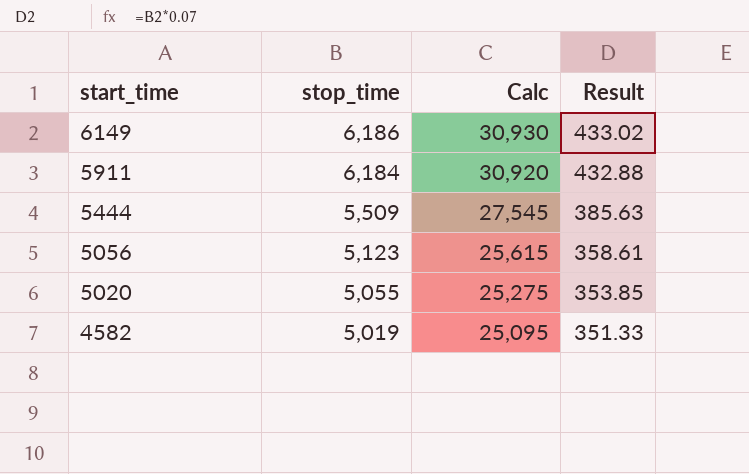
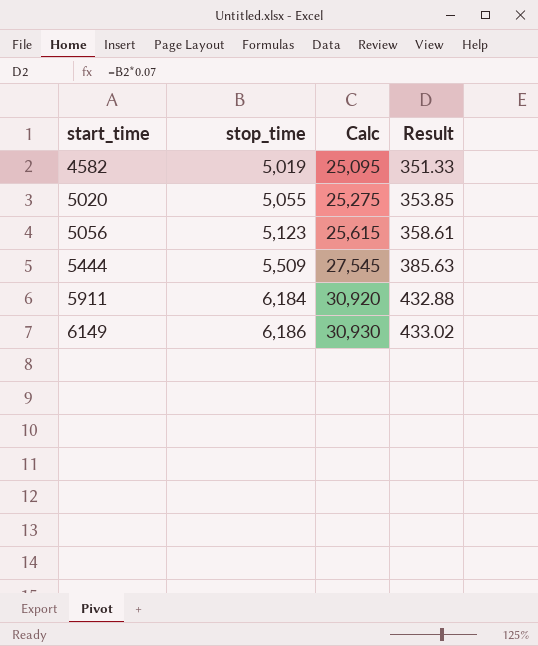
row order: start_time descending -> start_time ascending

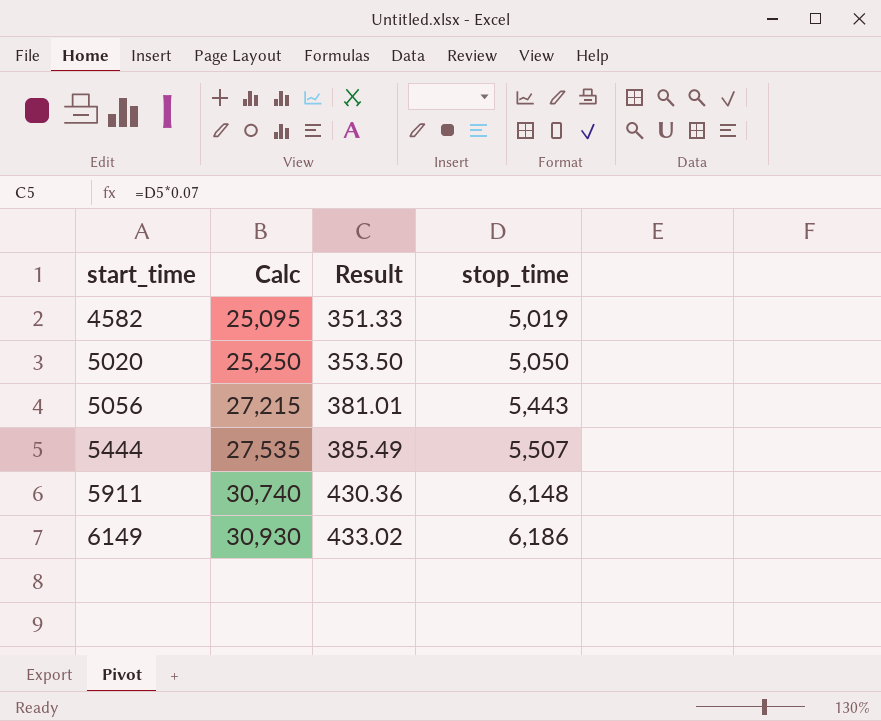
column stop_time | position: 2 -> 4
5020 | Calc: 25,275 -> 25,250
5020 | Result: 353.85 -> 353.50
5020 | stop_time: 5,055 -> 5,050
5056 | Calc: 25,615 -> 27,215
5056 | Result: 358.61 -> 381.01
5056 | stop_time: 5,123 -> 5,443
5444 | Calc: 27,545 -> 27,535
5444 | Result: 385.63 -> 385.49
5444 | stop_time: 5,509 -> 5,507
5911 | Calc: 30,920 -> 30,740
5911 | Result: 432.88 -> 430.36
5911 | stop_time: 6,184 -> 6,148

